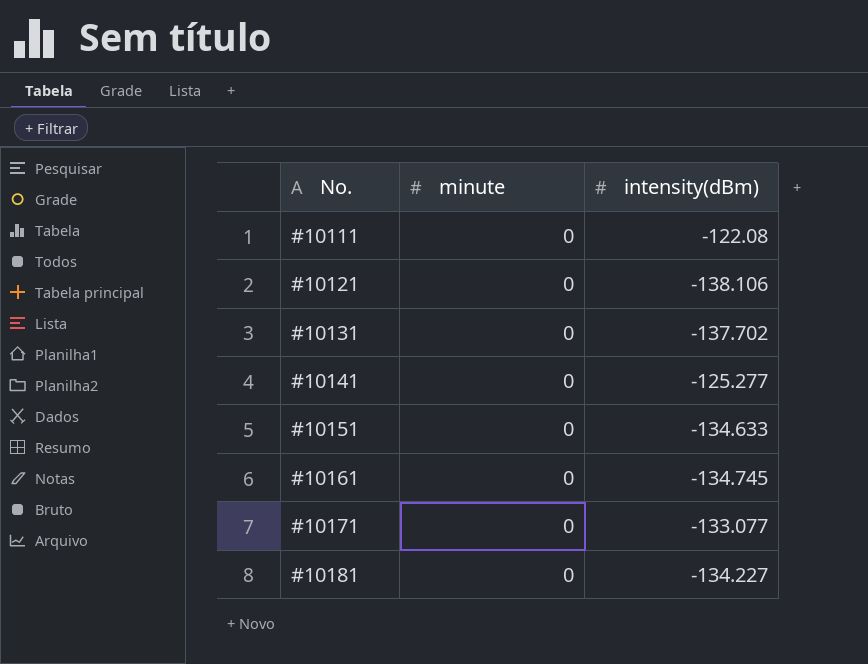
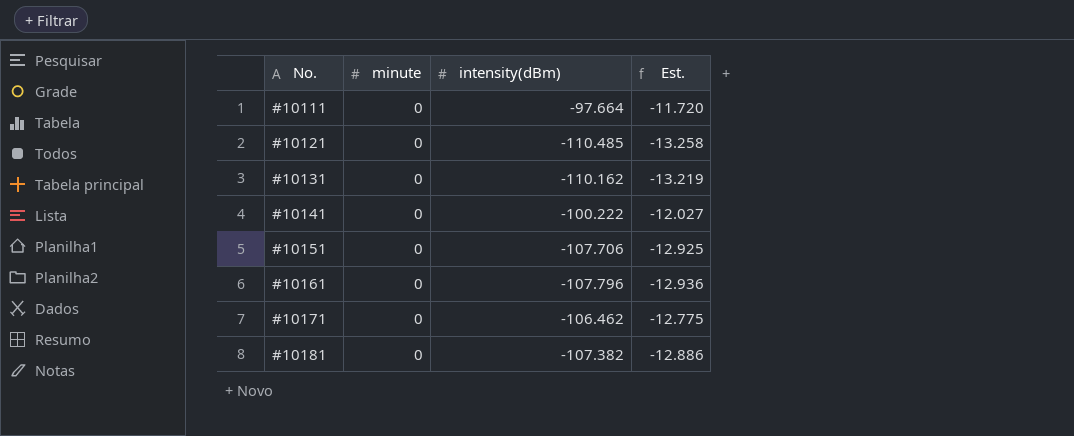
column Est. | formula: none -> [intensity(dBm)] * 0.12
#10111 | intensity(dBm): -122.08 -> -97.664
#10121 | intensity(dBm): -138.106 -> -110.485
#10131 | intensity(dBm): -137.702 -> -110.162
#10141 | intensity(dBm): -125.277 -> -100.222
#10151 | intensity(dBm): -134.633 -> -107.706
#10161 | intensity(dBm): -134.745 -> -107.796
#10171 | intensity(dBm): -133.077 -> -106.462
#10181 | intensity(dBm): -134.227 -> -107.382

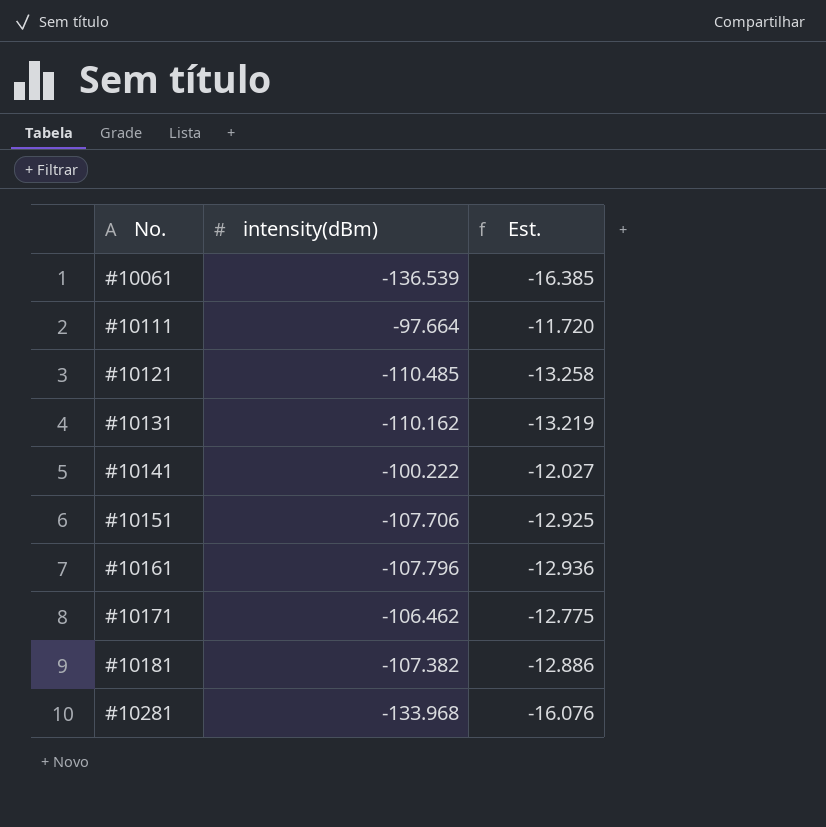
column minute | position: 2 -> none
row #10061: none -> -136.539 | -16.385
row #10281: none -> -133.968 | -16.076

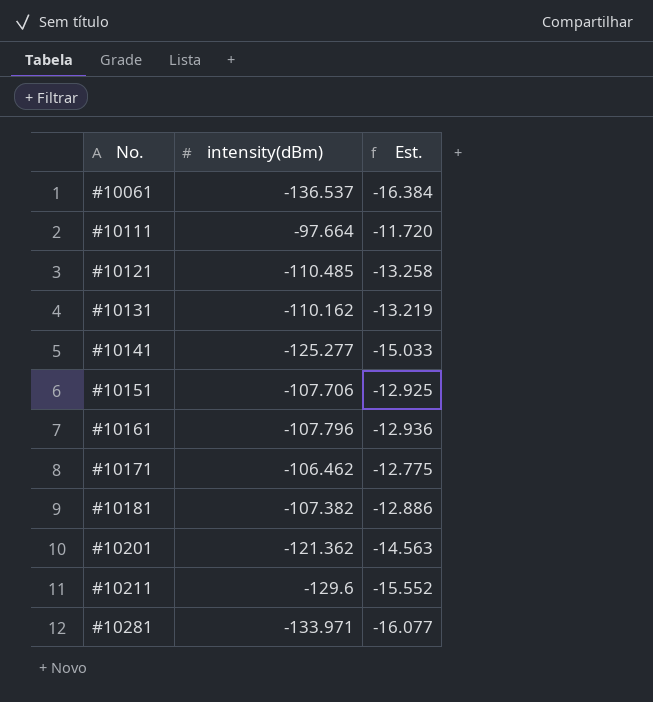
#10061 | intensity(dBm): -136.539 -> -136.537
#10061 | Est.: -16.385 -> -16.384
#10141 | intensity(dBm): -100.222 -> -125.277
#10141 | Est.: -12.027 -> -15.033
row #10201: none -> -121.362 | -14.563
row #10211: none -> -129.6 | -15.552
#10281 | intensity(dBm): -133.968 -> -133.971
#10281 | Est.: -16.076 -> -16.077

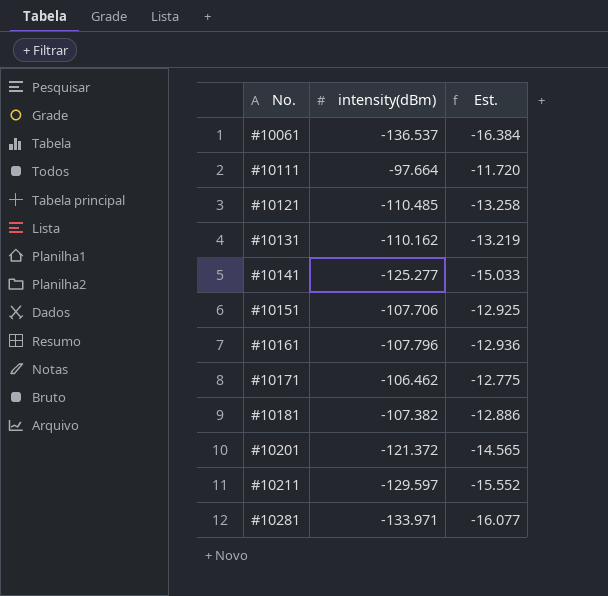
#10201 | intensity(dBm): -121.362 -> -121.372
#10201 | Est.: -14.563 -> -14.565
#10211 | intensity(dBm): -129.6 -> -129.597

